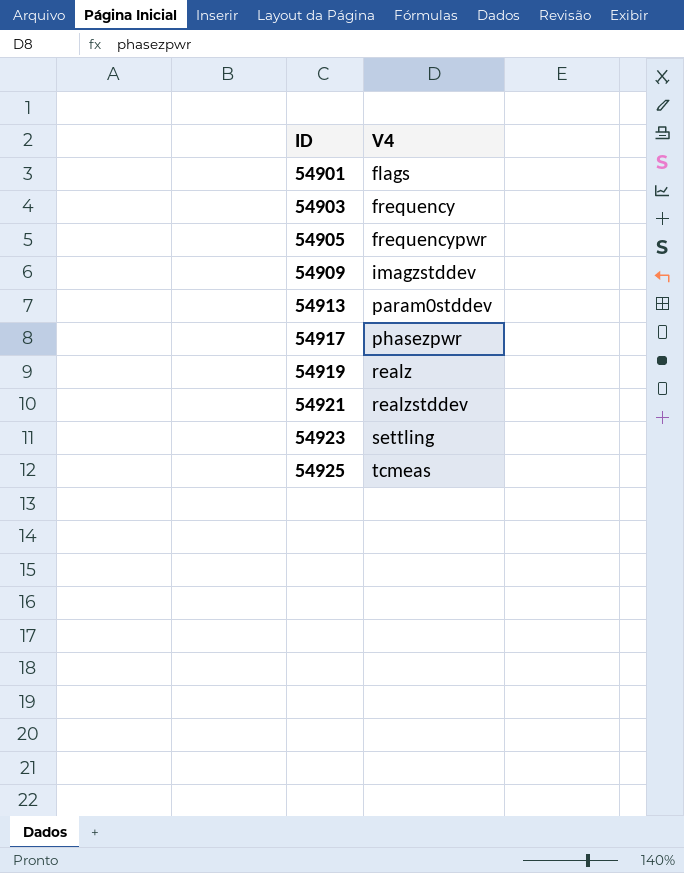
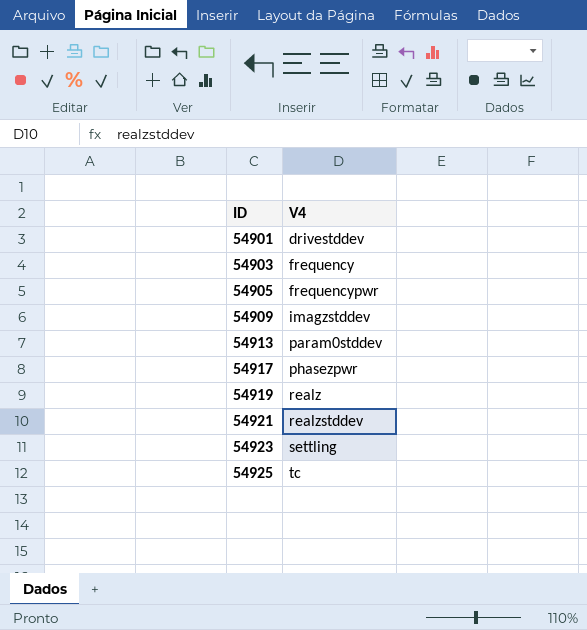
54901 | V4: flags -> drivestddev
54925 | V4: tcmeas -> tc

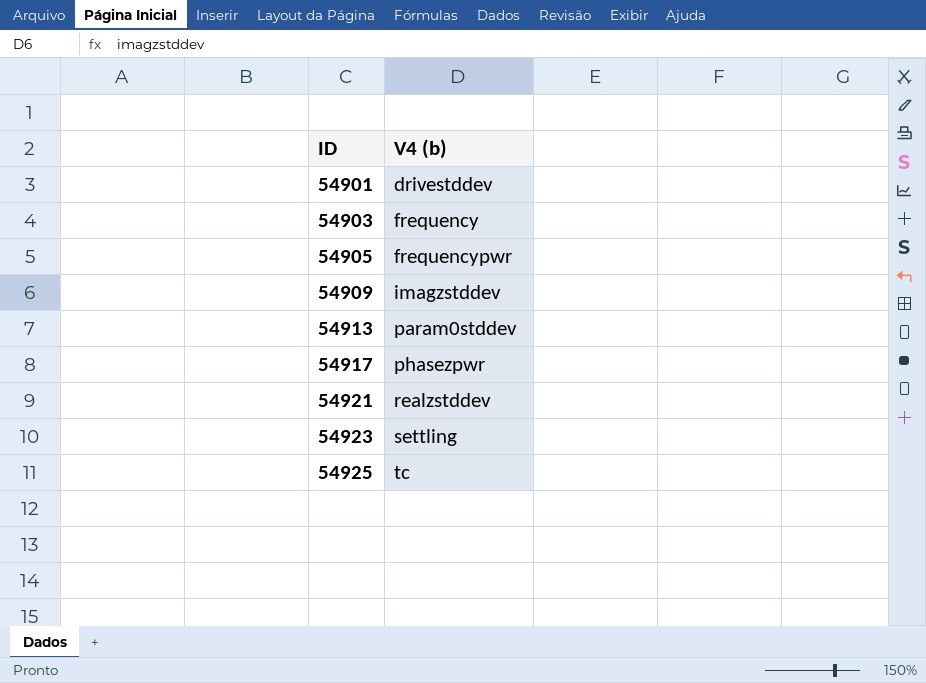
column name: V4 -> V4 (b)
row 54919: realz -> none

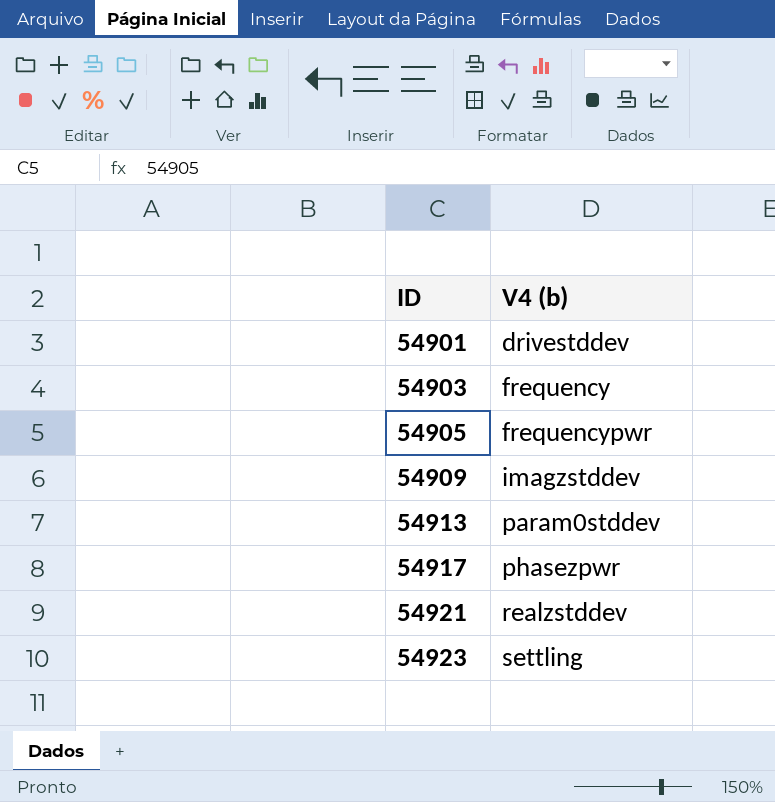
row 54925: tc -> none

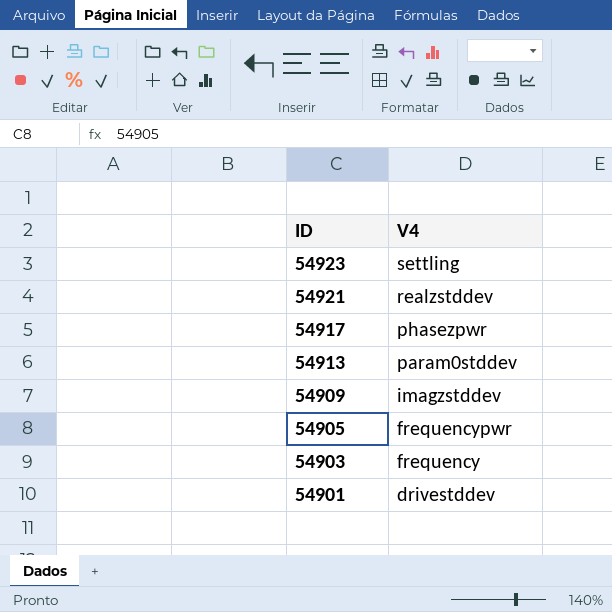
row order: ID ascending -> ID descending
column name: V4 (b) -> V4

